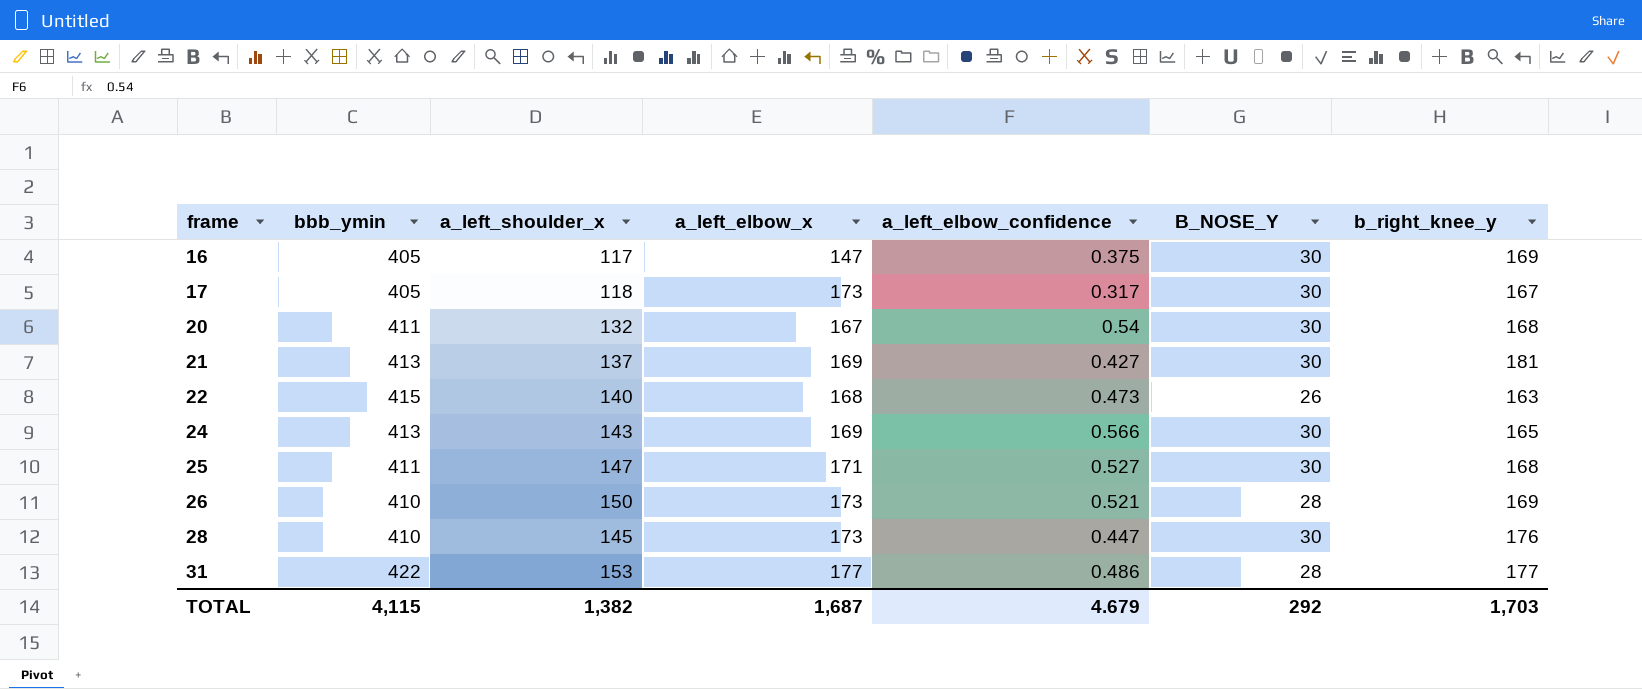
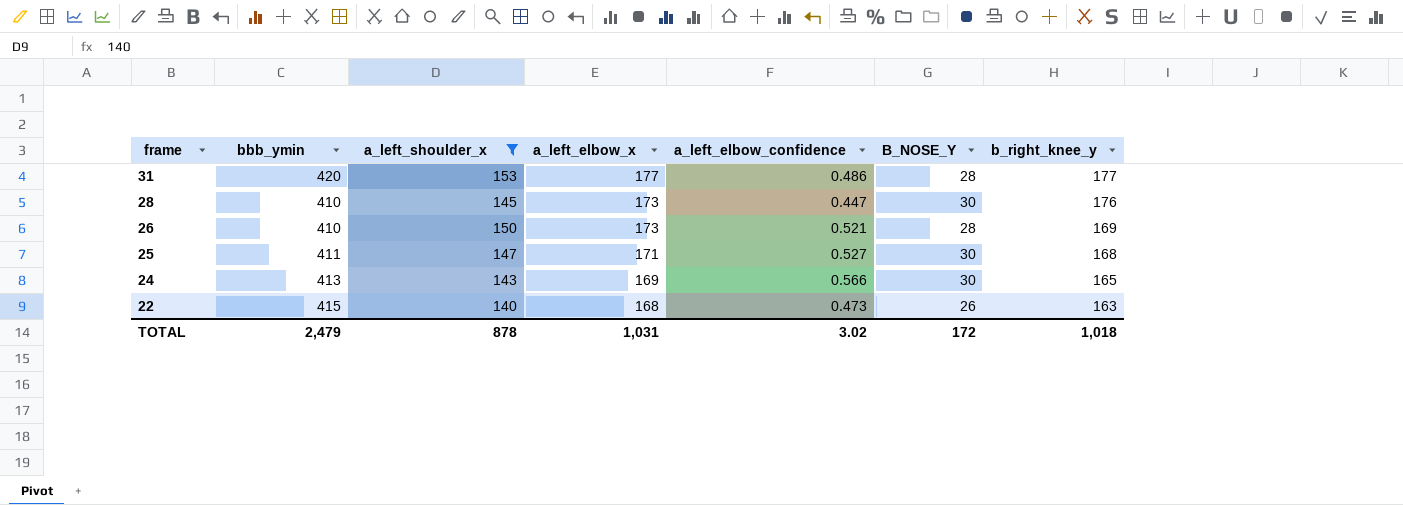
filter: none -> a_left_shoulder_x >= 140
row order: frame ascending -> frame descending
31 | bbb_ymin: 422 -> 420
TOTAL | bbb_ymin: 4,115 -> 2,479
TOTAL | a_left_shoulder_x: 1,382 -> 878
TOTAL | a_left_elbow_x: 1,687 -> 1,031
TOTAL | a_left_elbow_confidence: 4.679 -> 3.02
TOTAL | B_NOSE_Y: 292 -> 172
TOTAL | b_right_knee_y: 1,703 -> 1,018

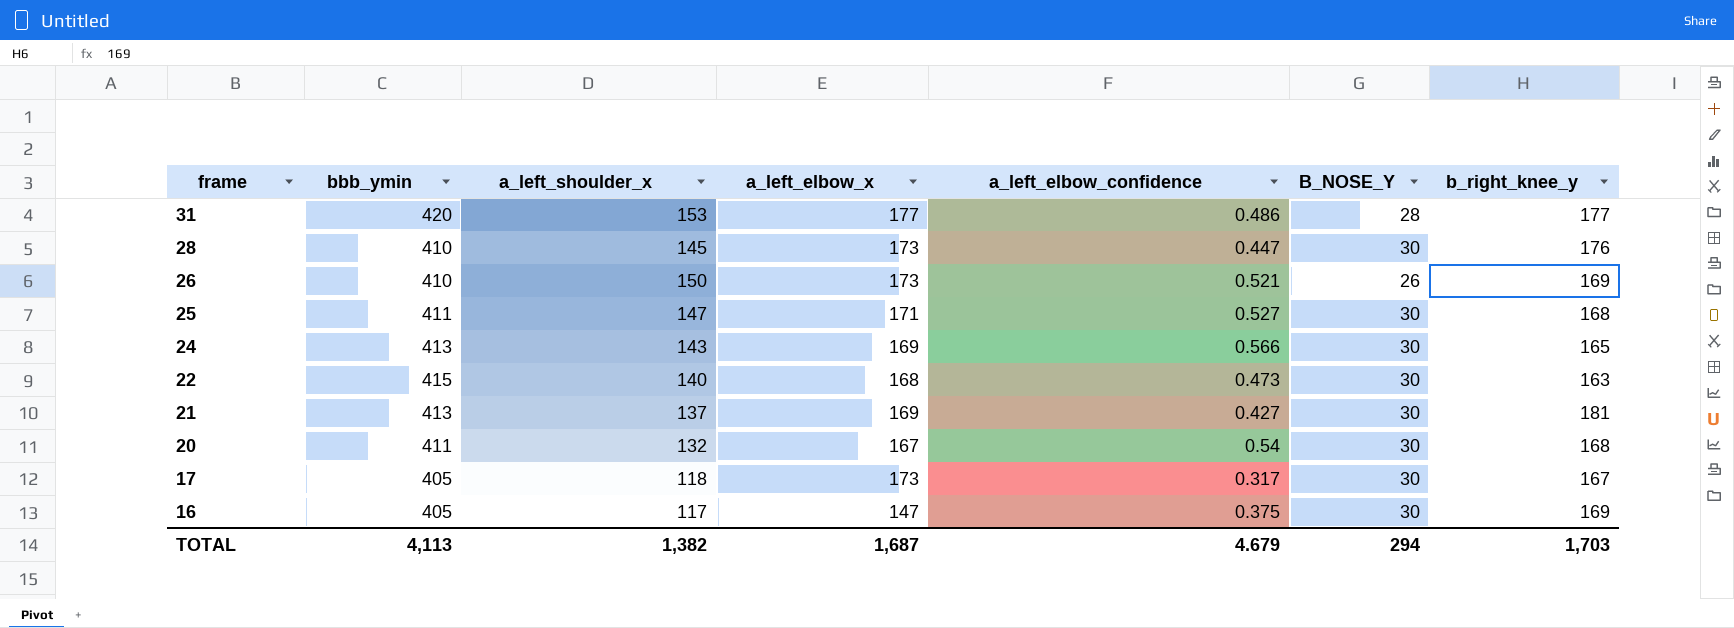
filter: a_left_shoulder_x >= 140 -> none
26 | B_NOSE_Y: 28 -> 26
22 | B_NOSE_Y: 26 -> 30
TOTAL | bbb_ymin: 2,479 -> 4,113
TOTAL | a_left_shoulder_x: 878 -> 1,382
TOTAL | a_left_elbow_x: 1,031 -> 1,687
TOTAL | a_left_elbow_confidence: 3.02 -> 4.679
TOTAL | B_NOSE_Y: 172 -> 294
TOTAL | b_right_knee_y: 1,018 -> 1,703

